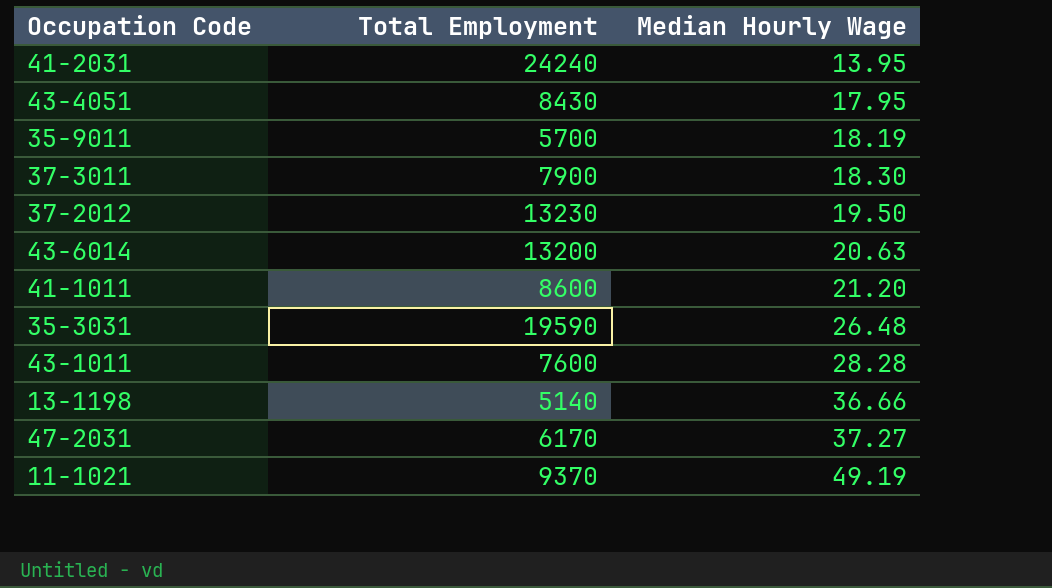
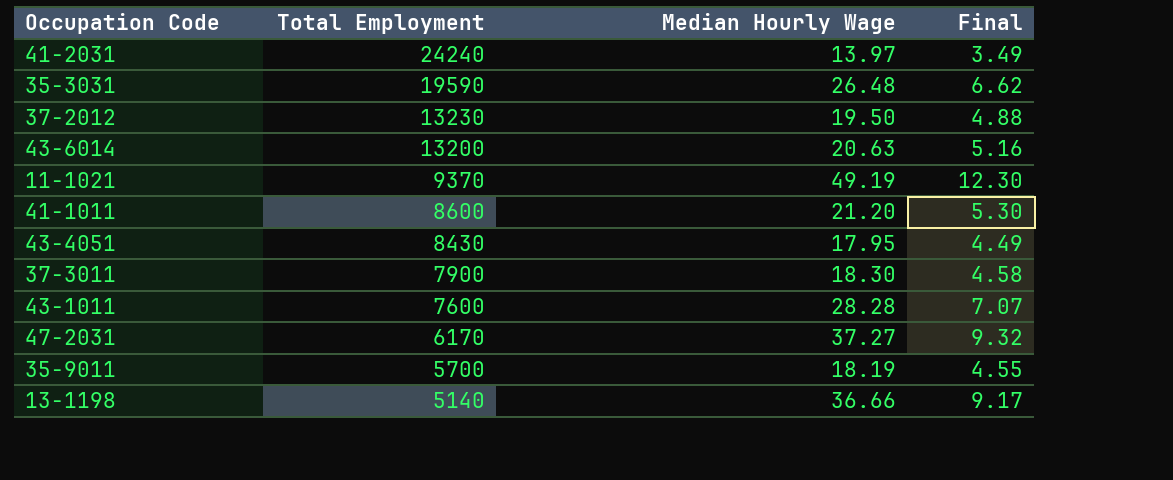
row order: Median Hourly Wage ascending -> Total Employment descending
column Final | formula: none -> [Median Hourly Wage] * 0.25
41-2031 | Median Hourly Wage: 13.95 -> 13.97

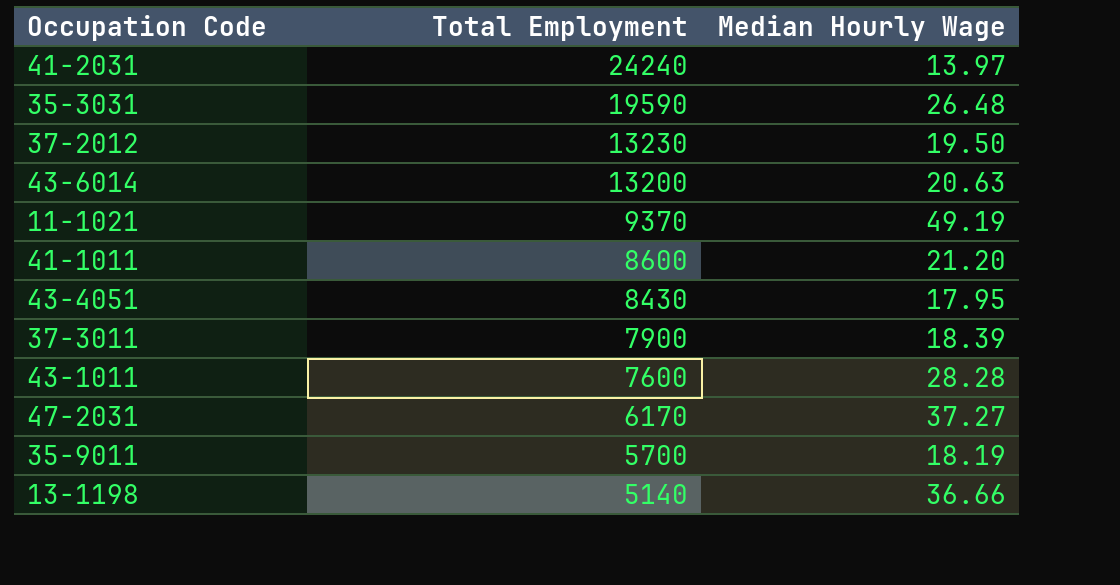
column Final | formula: [Median Hourly Wage] * 0.25 -> none
37-3011 | Median Hourly Wage: 18.30 -> 18.39

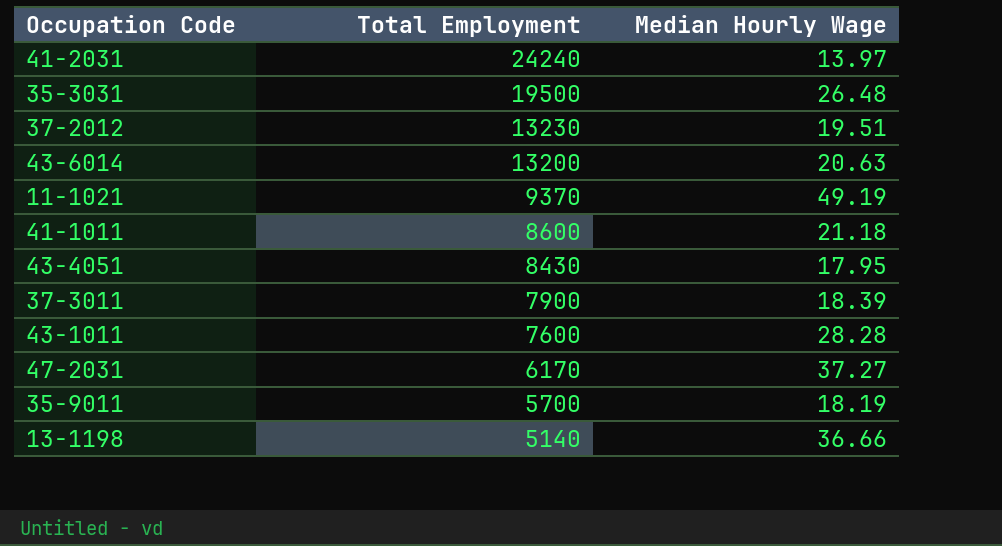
35-3031 | Total Employment: 19590 -> 19500
37-2012 | Median Hourly Wage: 19.50 -> 19.51
41-1011 | Median Hourly Wage: 21.20 -> 21.18

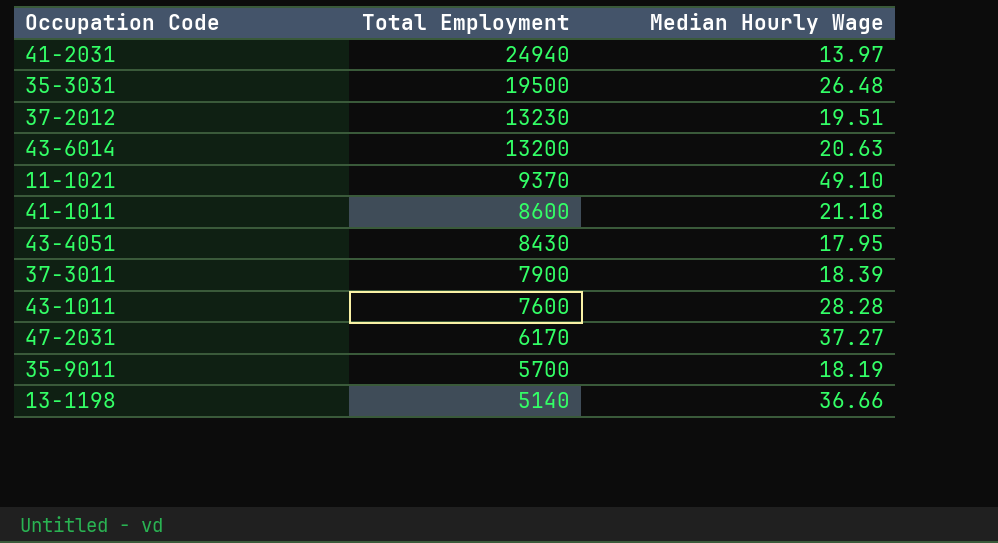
41-2031 | Total Employment: 24240 -> 24940
11-1021 | Median Hourly Wage: 49.19 -> 49.10

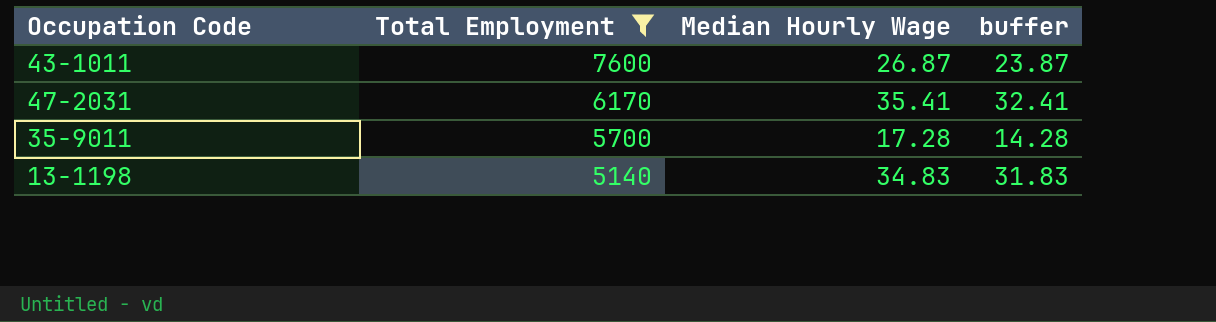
filter: none -> Total Employment <= 7600
column buffer | formula: none -> [Median Hourly Wage] - 3
43-1011 | Median Hourly Wage: 28.28 -> 26.87
47-2031 | Median Hourly Wage: 37.27 -> 35.41
35-9011 | Median Hourly Wage: 18.19 -> 17.28
13-1198 | Median Hourly Wage: 36.66 -> 34.83

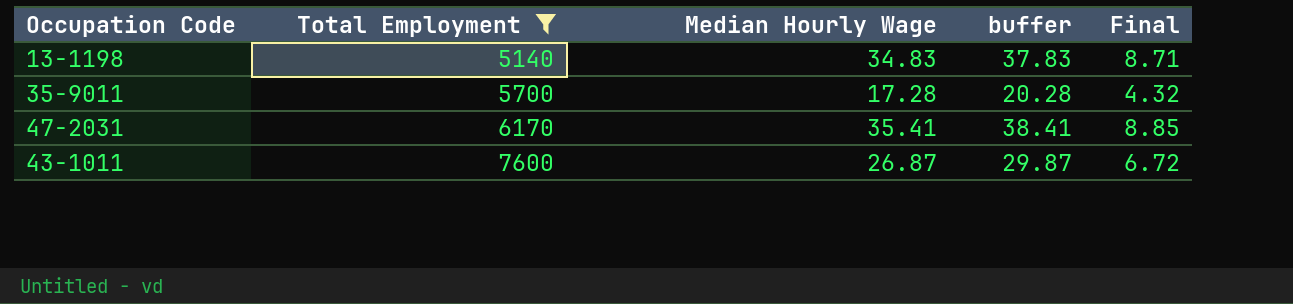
row order: Total Employment descending -> Total Employment ascending
column buffer | formula: [Median Hourly Wage] - 3 -> [Median Hourly Wage] + 3
column Final | formula: none -> [Median Hourly Wage] * 0.25

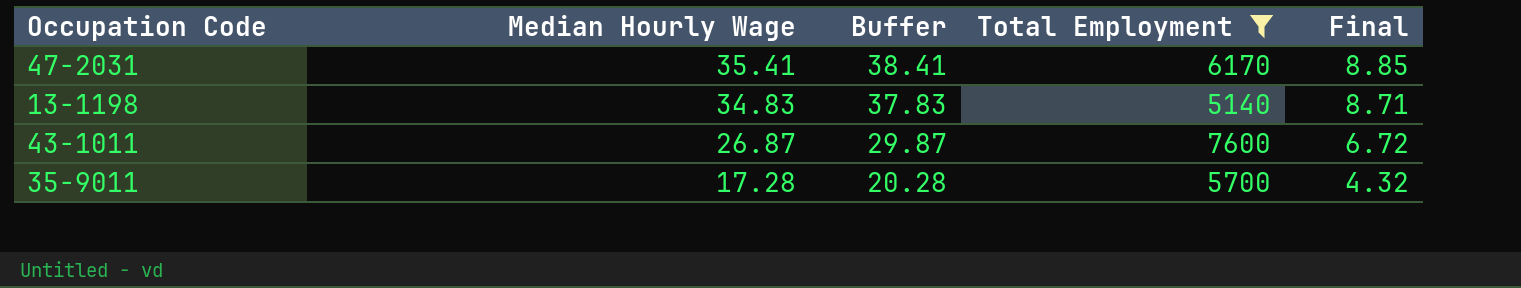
row order: Total Employment ascending -> Median Hourly Wage descending
column name: buffer -> Buffer
column Total Employment | position: 2 -> 4

